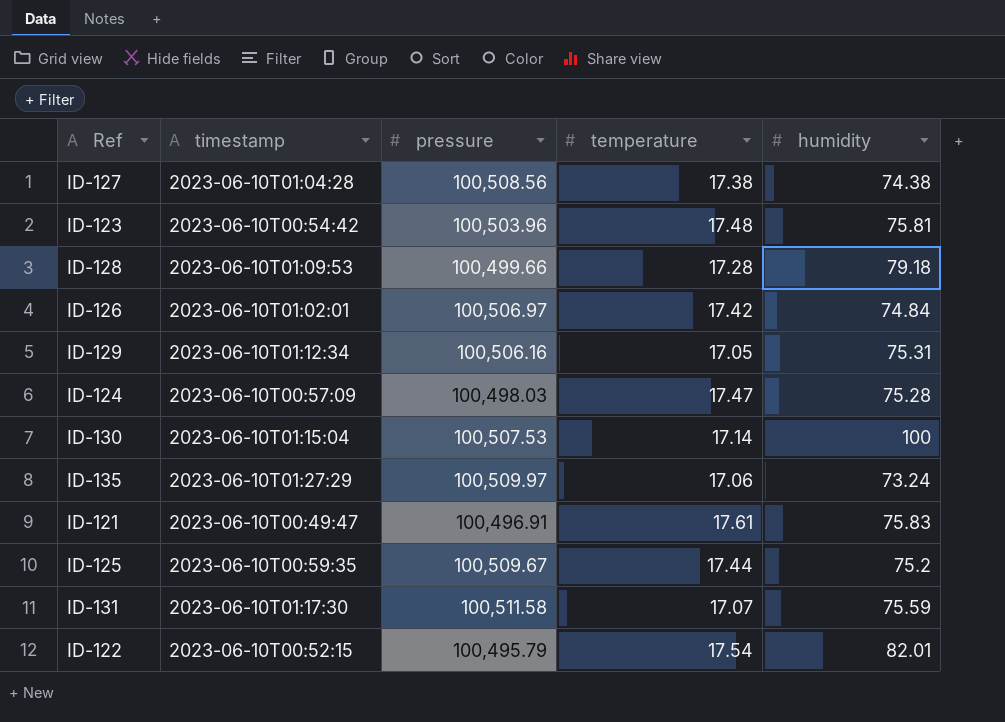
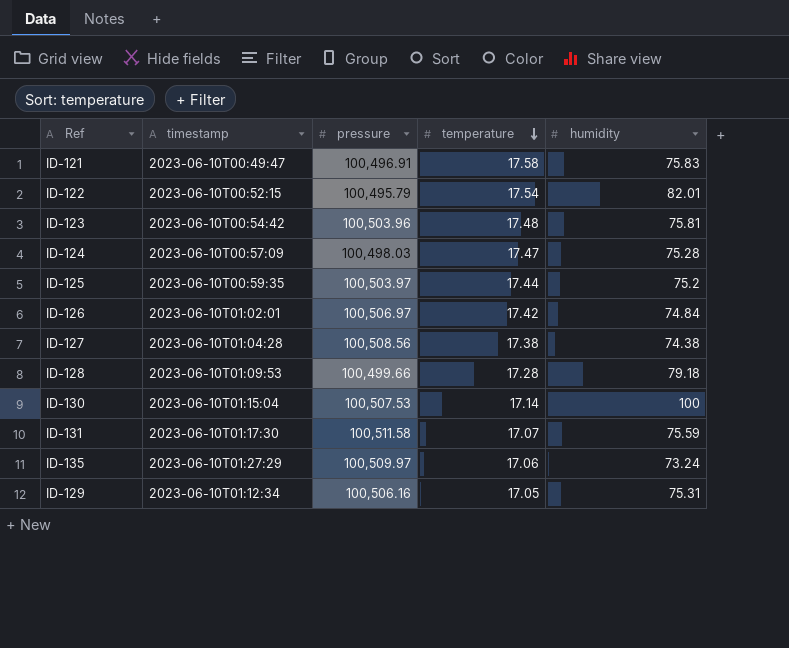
row order: none -> temperature descending
ID-121 | temperature: 17.61 -> 17.58
ID-125 | pressure: 100,509.67 -> 100,503.97

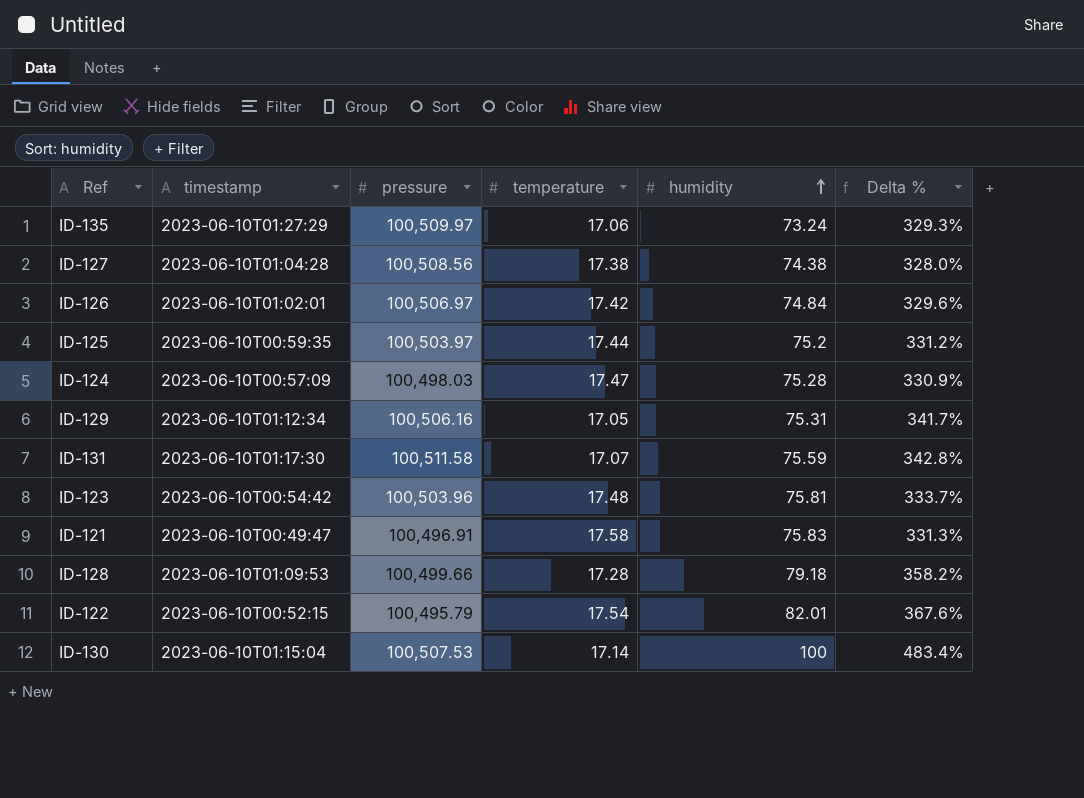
row order: temperature descending -> humidity ascending
column Delta % | formula: none -> ([humidity] - [temperature]) / [temperature]

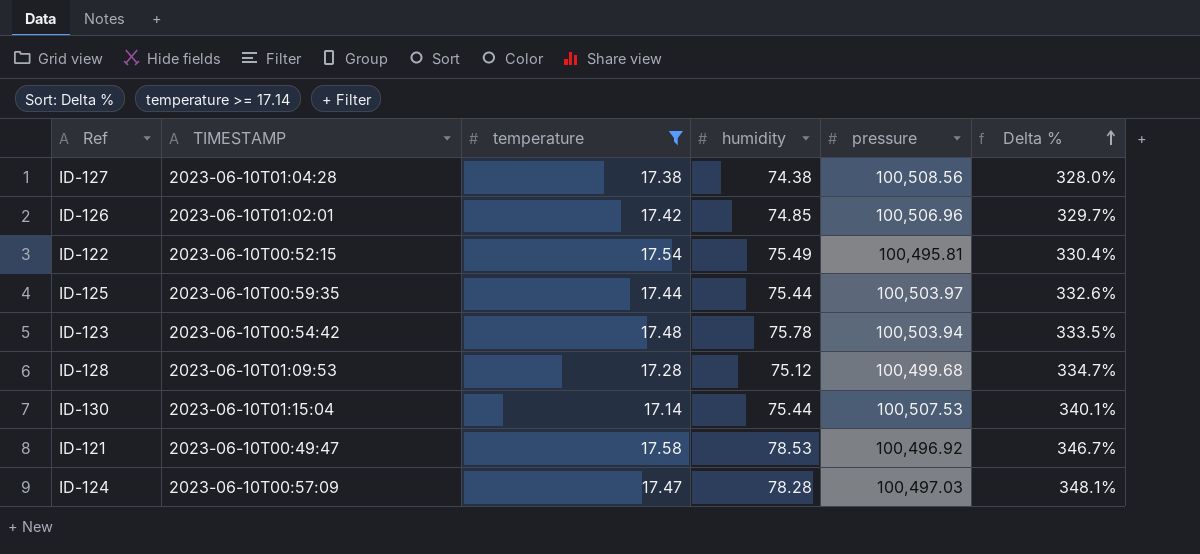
filter: none -> temperature >= 17.14
row order: humidity ascending -> Delta % ascending
column name: timestamp -> TIMESTAMP
column pressure | position: 3 -> 5
ID-126 | humidity: 74.84 -> 74.85
ID-126 | pressure: 100,506.97 -> 100,506.96
ID-126 | Delta %: 329.6% -> 329.7%
ID-122 | humidity: 82.01 -> 75.49
ID-122 | pressure: 100,495.79 -> 100,495.81
ID-122 | Delta %: 367.6% -> 330.4%
ID-125 | humidity: 75.2 -> 75.44
ID-125 | Delta %: 331.2% -> 332.6%
ID-123 | humidity: 75.81 -> 75.78
ID-123 | pressure: 100,503.96 -> 100,503.94
ID-123 | Delta %: 333.7% -> 333.5%
ID-128 | humidity: 79.18 -> 75.12
ID-128 | pressure: 100,499.66 -> 100,499.68
ID-128 | Delta %: 358.2% -> 334.7%
ID-130 | humidity: 100 -> 75.44
ID-130 | Delta %: 483.4% -> 340.1%
ID-121 | humidity: 75.83 -> 78.53
ID-121 | pressure: 100,496.91 -> 100,496.92
ID-121 | Delta %: 331.3% -> 346.7%
ID-124 | humidity: 75.28 -> 78.28
ID-124 | pressure: 100,498.03 -> 100,497.03
ID-124 | Delta %: 330.9% -> 348.1%

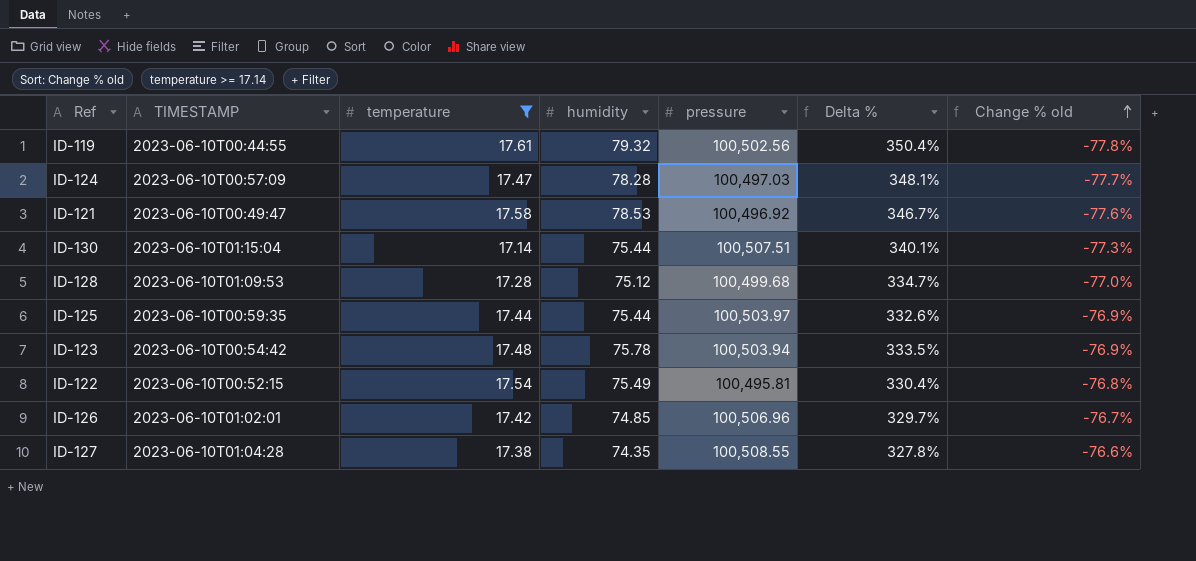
row order: Delta % ascending -> Change % old ascending
column Change % old | formula: none -> ([temperature] - [humidity]) / [humidity]
row ID-119: none -> 2023-06-10T00:44:55 | 17.61 | 79.32 | 100,502.56 | 350.4% | -77.8%
ID-130 | pressure: 100,507.53 -> 100,507.51
ID-127 | humidity: 74.38 -> 74.35
ID-127 | pressure: 100,508.56 -> 100,508.55
ID-127 | Delta %: 328.0% -> 327.8%

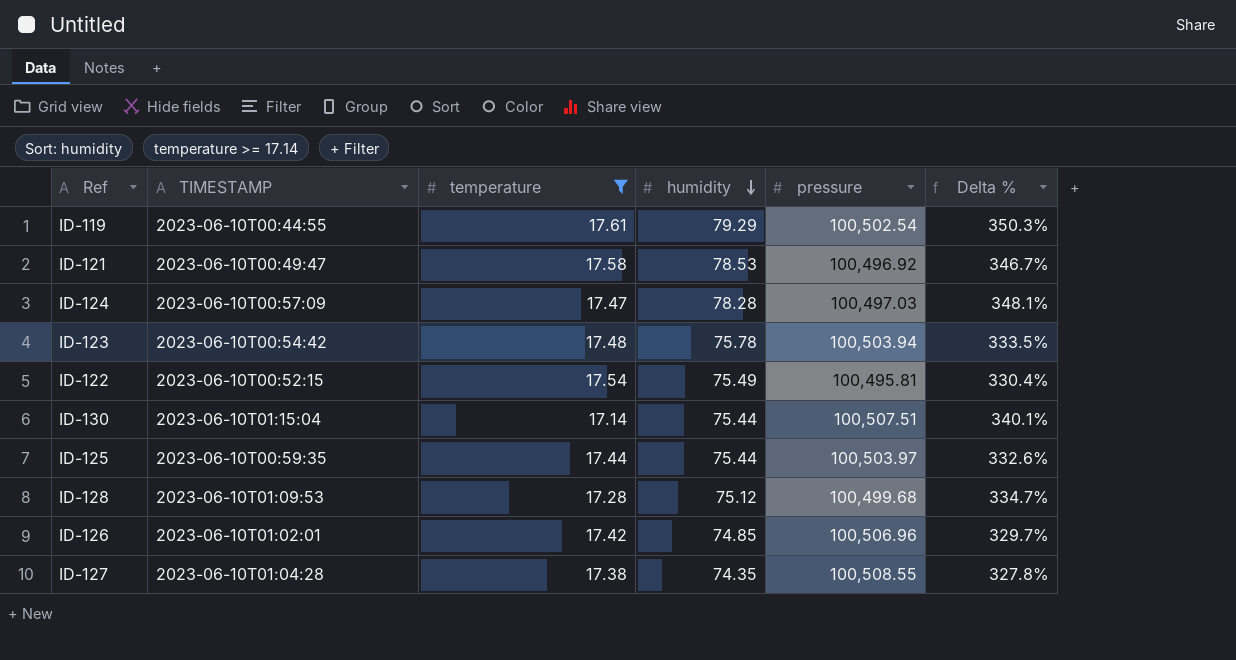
row order: Change % old ascending -> humidity descending
column Change % old | formula: ([temperature] - [humidity]) / [humidity] -> none
ID-119 | humidity: 79.32 -> 79.29
ID-119 | pressure: 100,502.56 -> 100,502.54
ID-119 | Delta %: 350.4% -> 350.3%

